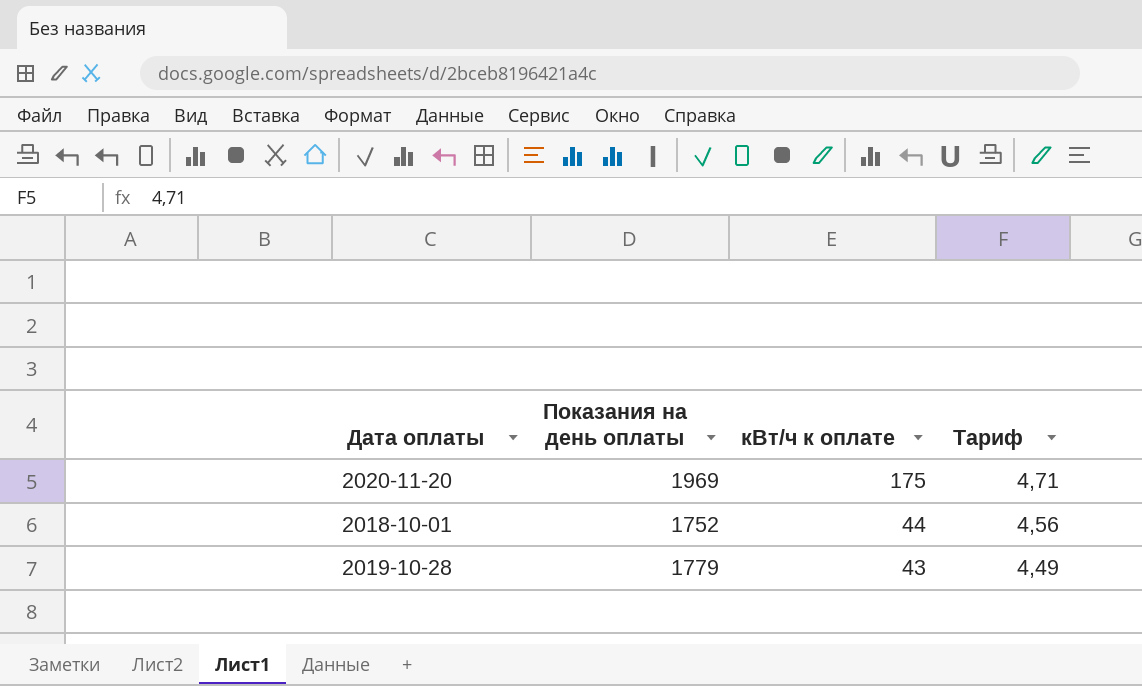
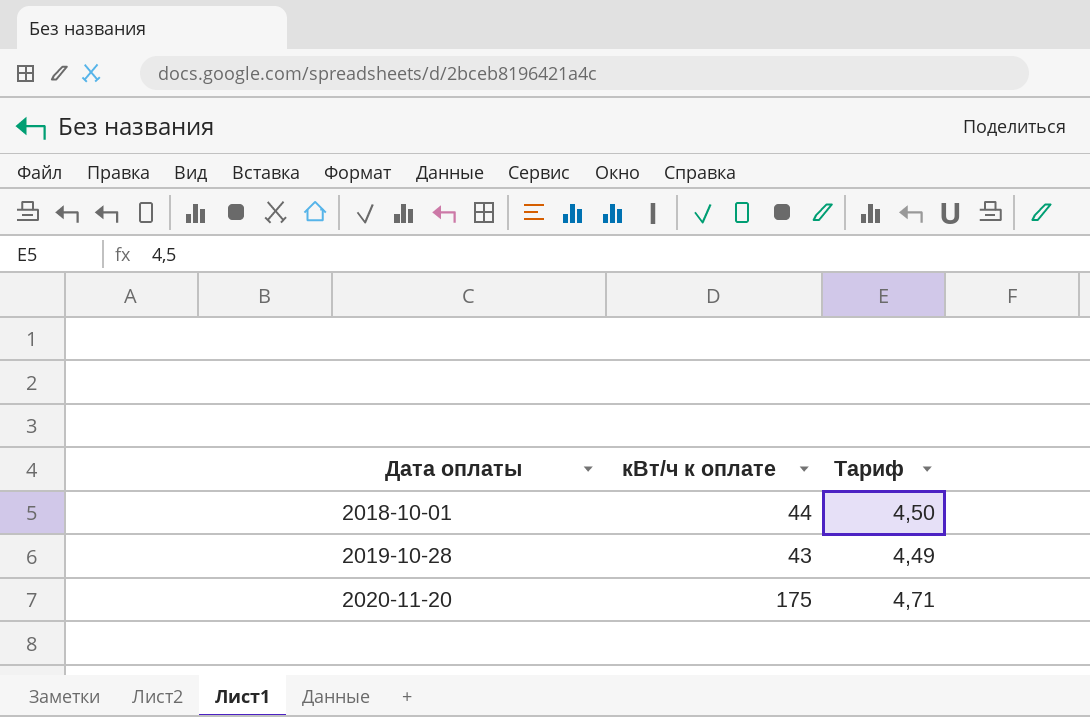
row order: кВт/ч к оплате descending -> Дата оплаты ascending
column Показания на день оплаты | position: 2 -> none
2018-10-01 | Тариф: 4,56 -> 4,50

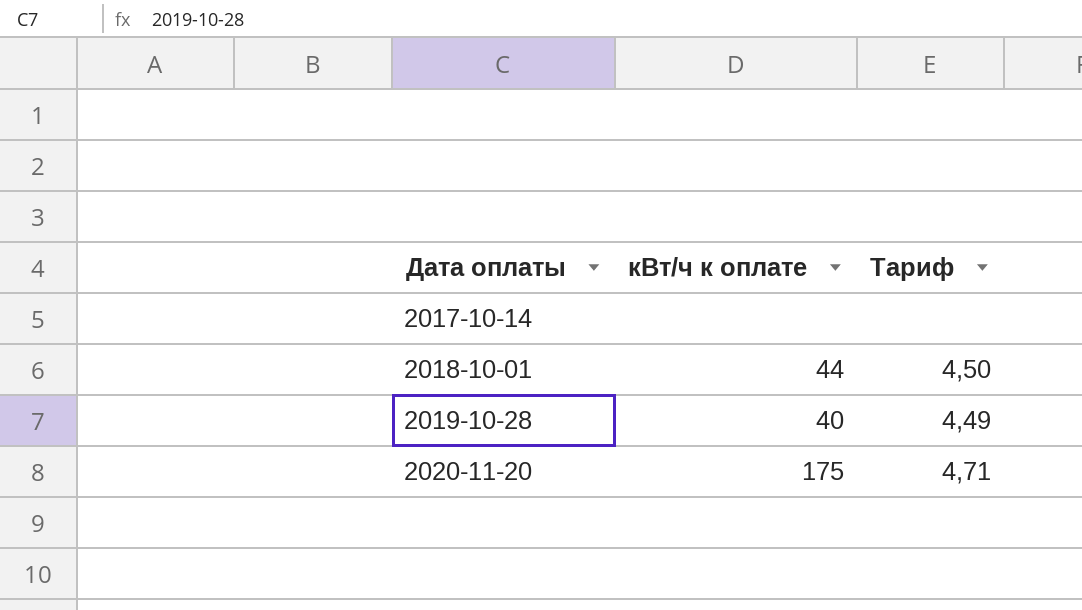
row 2017-10-14: none -> none | none
2019-10-28 | кВт/ч к оплате: 43 -> 40

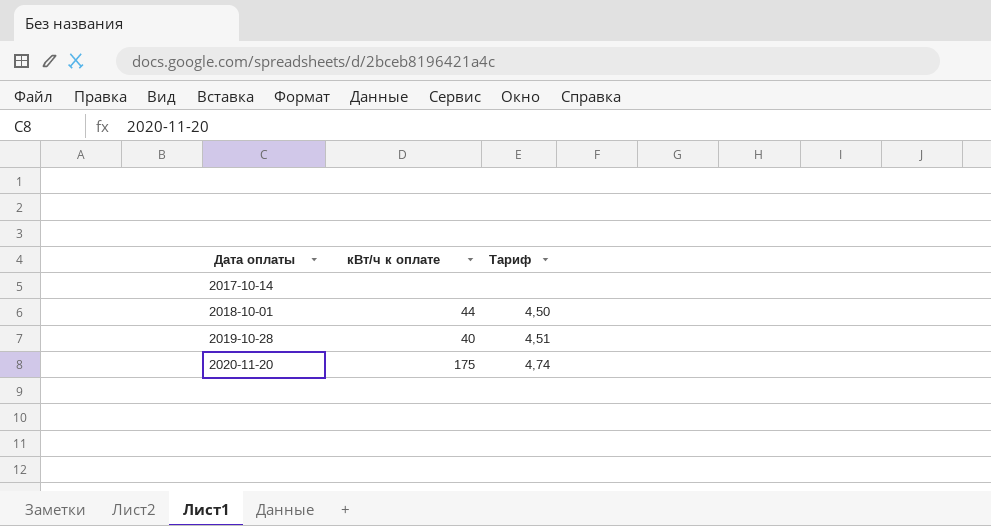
2019-10-28 | Тариф: 4,49 -> 4,51
2020-11-20 | Тариф: 4,71 -> 4,74

